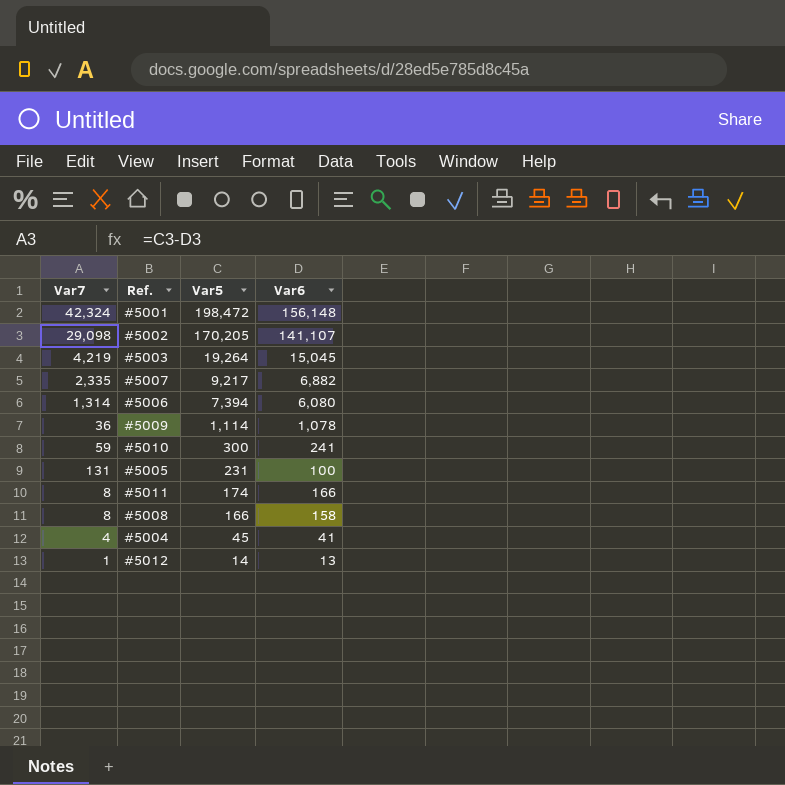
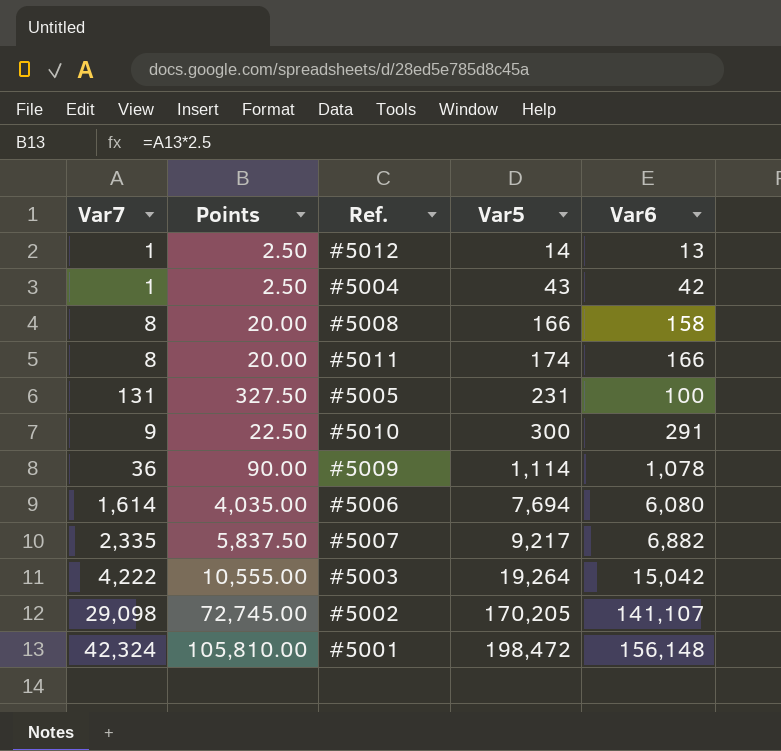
row order: Var5 descending -> Var5 ascending
column Points | formula: none -> [Var7] * 2.5
#5004 | Var7: 4 -> 1
#5004 | Var5: 45 -> 43
#5004 | Var6: 41 -> 42
#5010 | Var7: 59 -> 9
#5010 | Var6: 241 -> 291
#5006 | Var7: 1,314 -> 1,614
#5006 | Var5: 7,394 -> 7,694
#5003 | Var7: 4,219 -> 4,222
#5003 | Var6: 15,045 -> 15,042

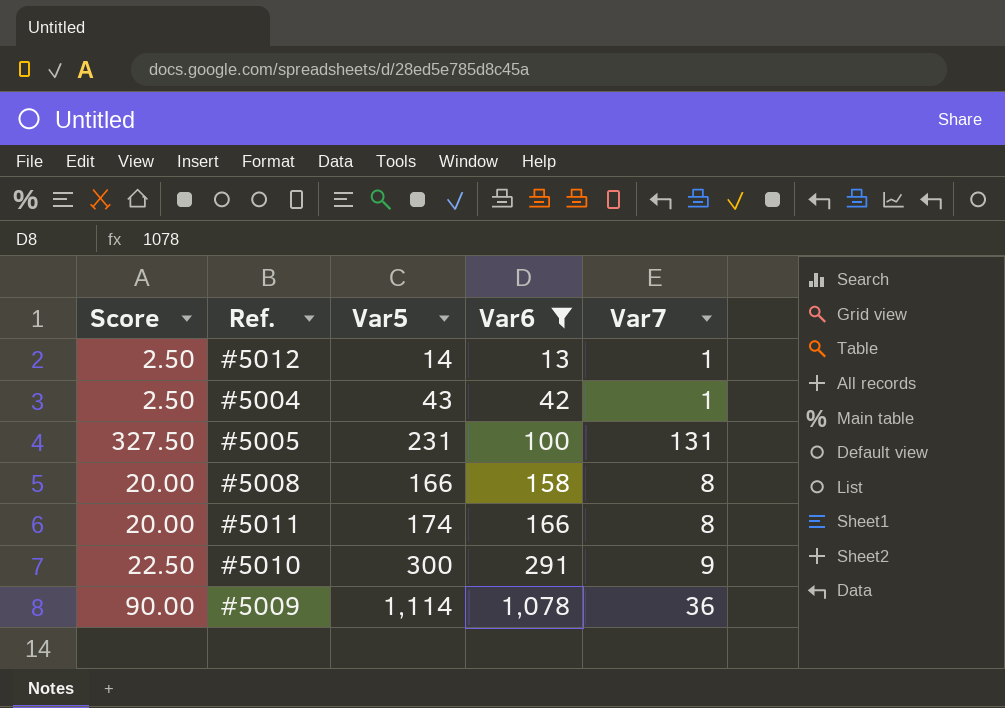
filter: none -> Var6 <= 1,078
row order: Var5 ascending -> Var6 ascending
column name: Points -> Score
column Var7 | position: 1 -> 5

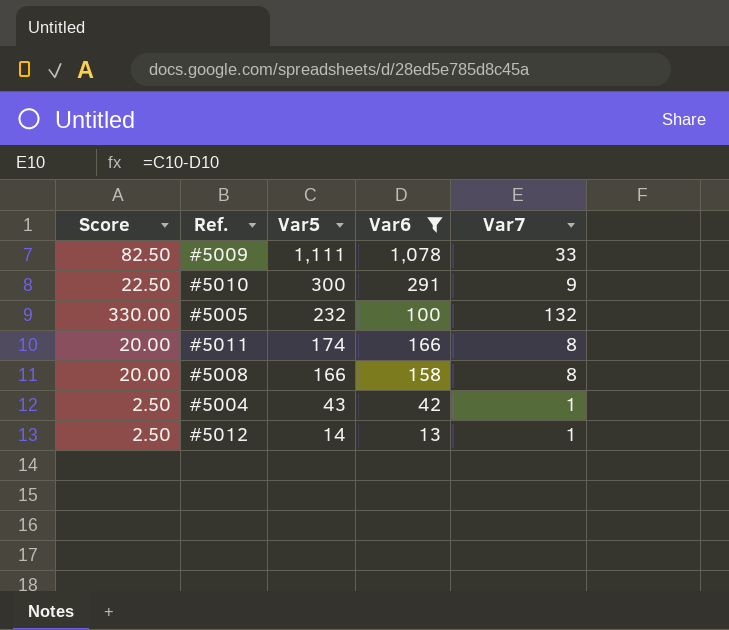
row order: Var6 ascending -> Var5 descending
#5009 | Score: 90.00 -> 82.50
#5009 | Var5: 1,114 -> 1,111
#5009 | Var7: 36 -> 33
#5005 | Score: 327.50 -> 330.00
#5005 | Var5: 231 -> 232
#5005 | Var7: 131 -> 132

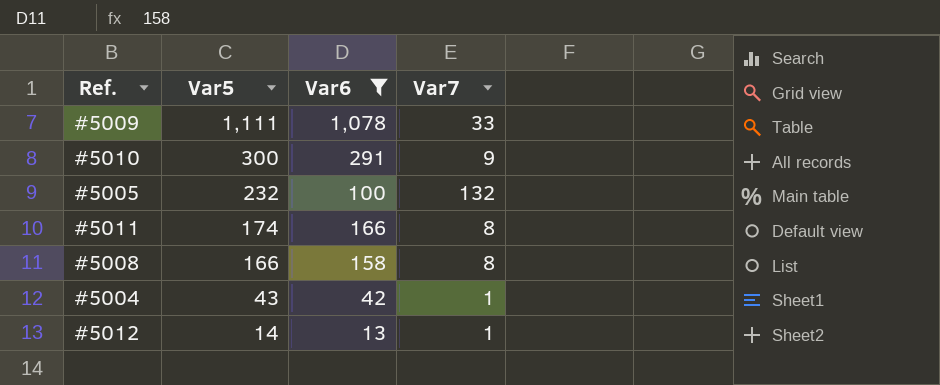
column Score | formula: [Var7] * 2.5 -> none

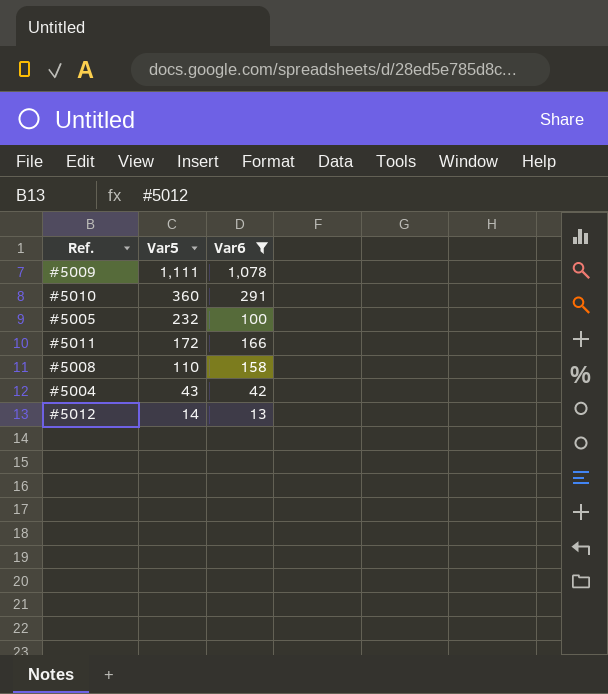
column Var7 | formula: [Var5] - [Var6] -> none
#5010 | Var5: 300 -> 360
#5011 | Var5: 174 -> 172
#5008 | Var5: 166 -> 110

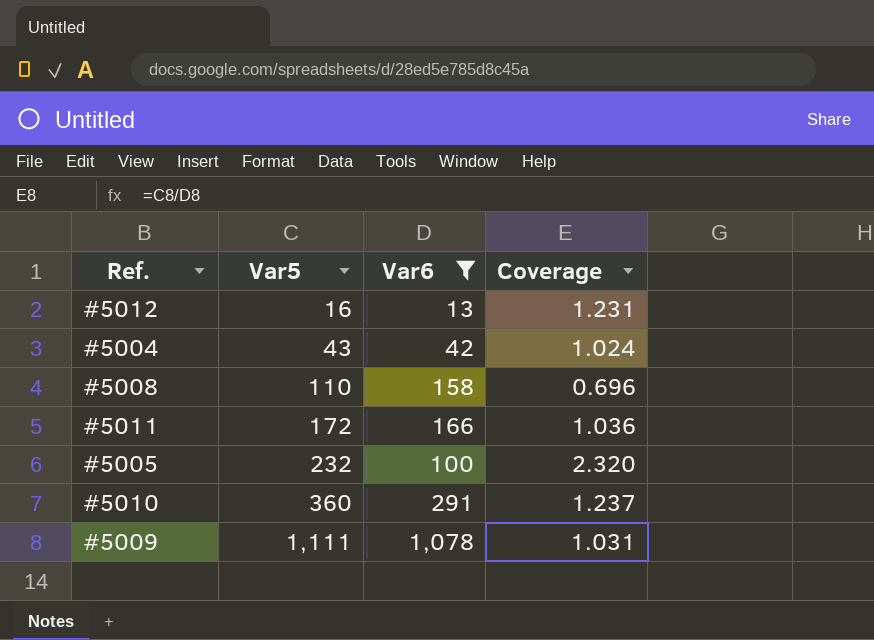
row order: Var5 descending -> Var5 ascending
column Coverage | formula: none -> [Var5] / [Var6]
#5012 | Var5: 14 -> 16

